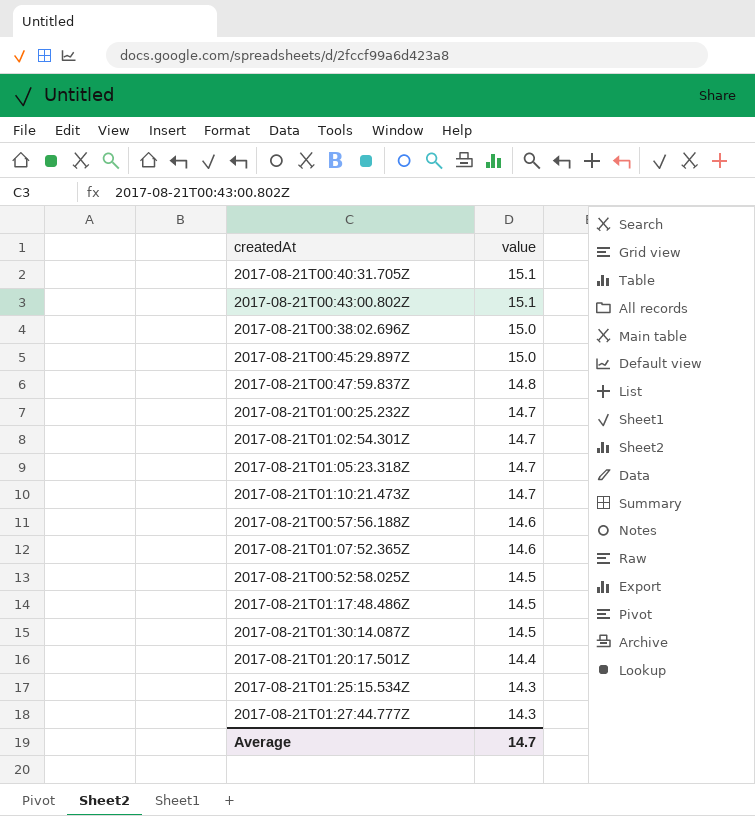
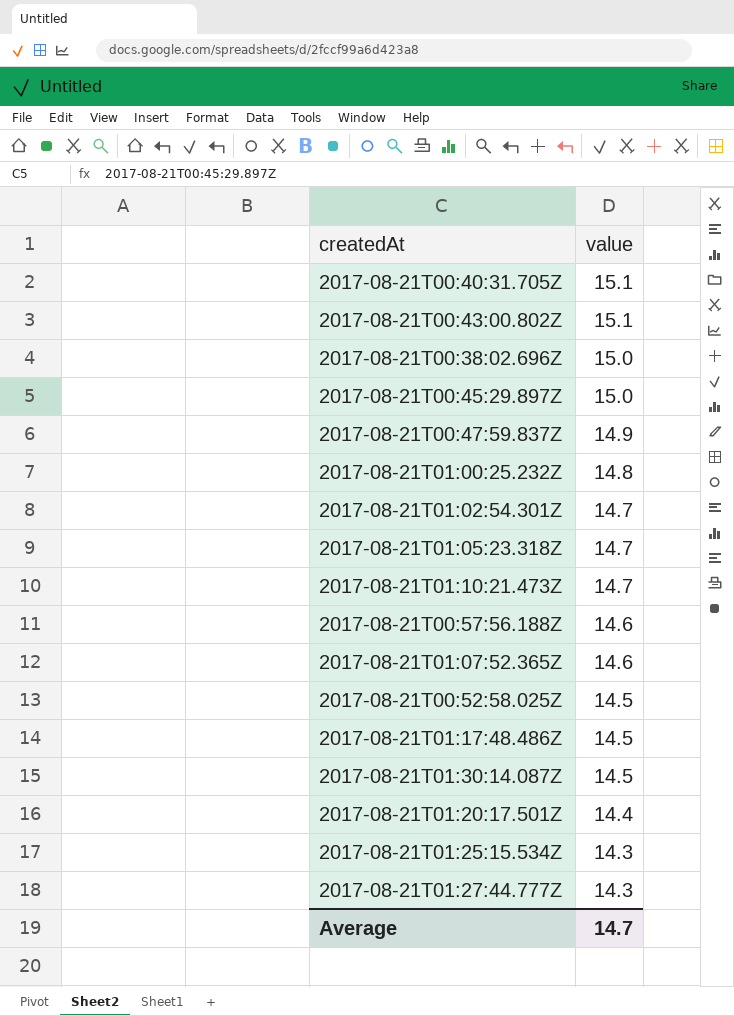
2017-08-21T00:47:59.837Z | value: 14.8 -> 14.9
2017-08-21T01:00:25.232Z | value: 14.7 -> 14.8

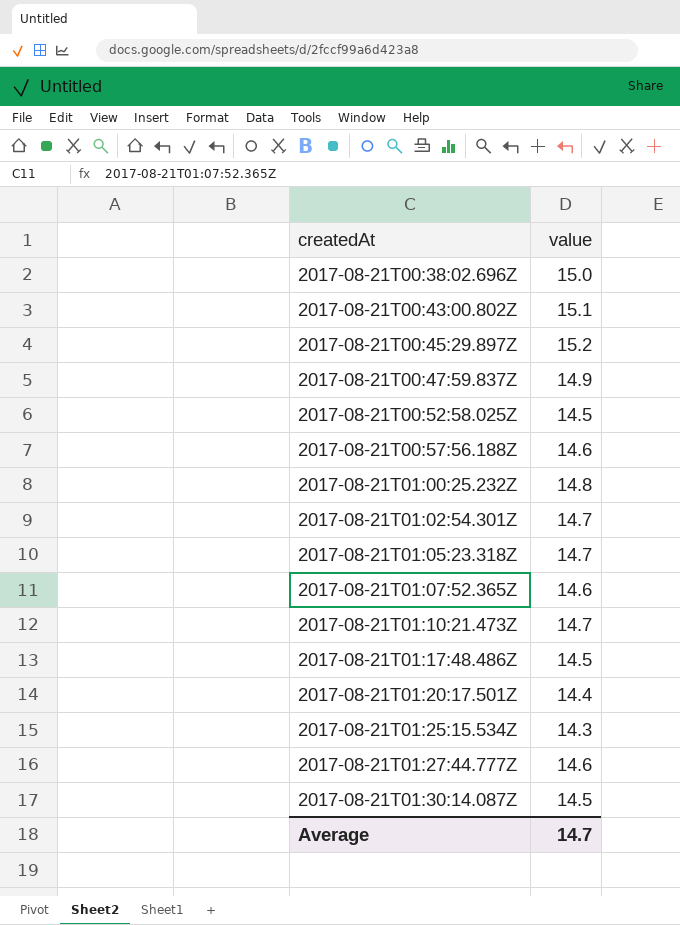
row order: value descending -> createdAt ascending
row 2017-08-21T00:40:31.705Z: 15.1 -> none
2017-08-21T00:45:29.897Z | value: 15.0 -> 15.2
2017-08-21T01:27:44.777Z | value: 14.3 -> 14.6

